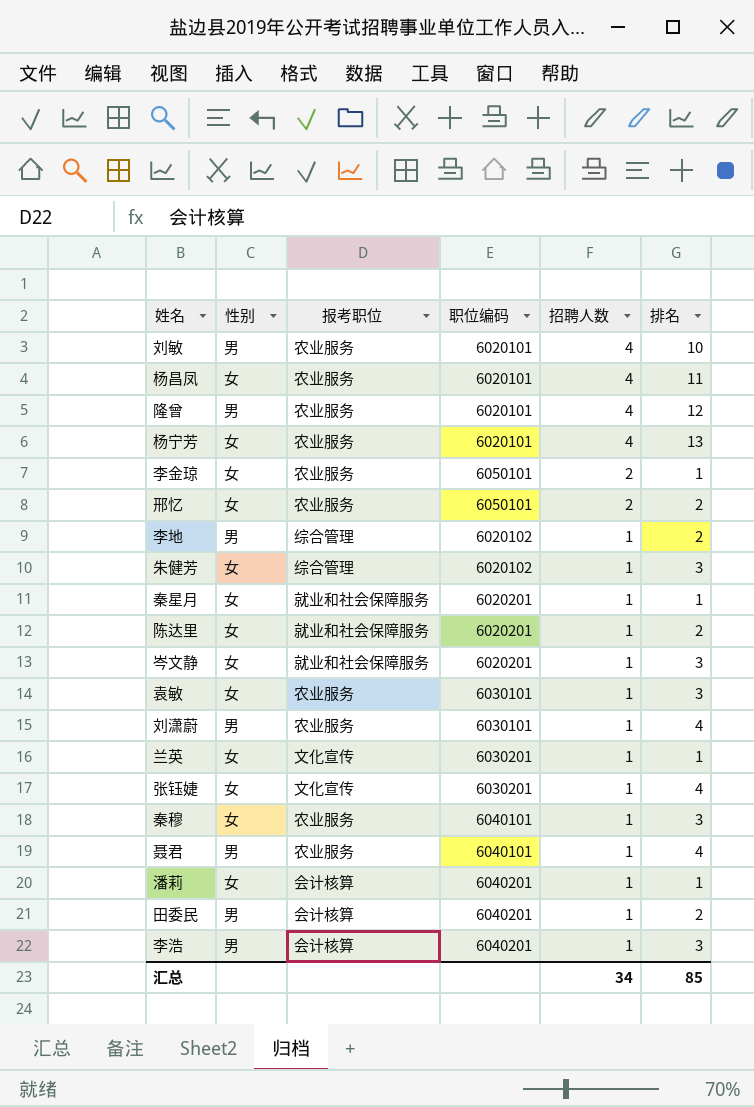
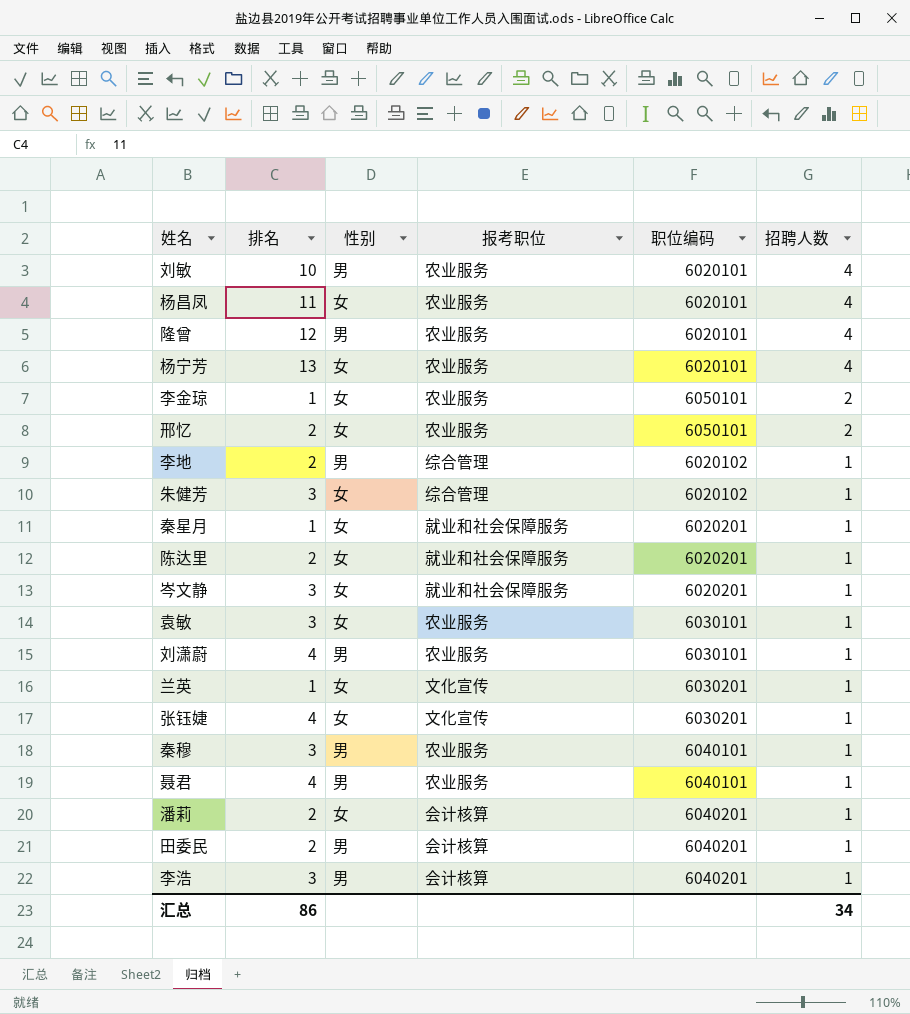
column 排名 | position: 6 -> 2
秦穆 | 性别: 女 -> 男
潘莉 | 排名: 1 -> 2
汇总 | 排名: 85 -> 86

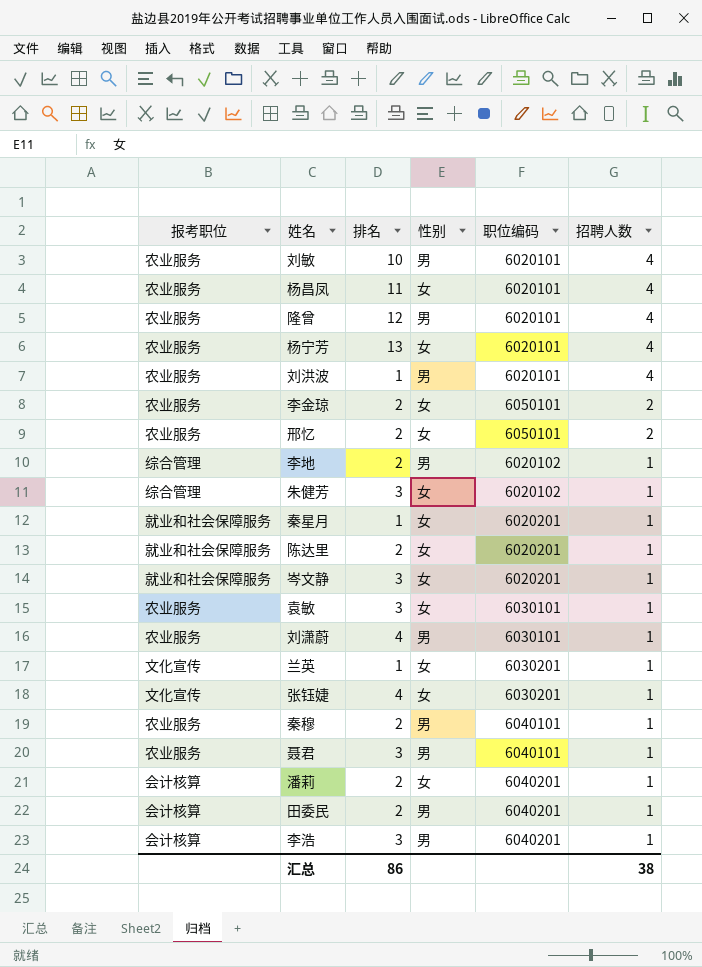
column 报考职位 | position: 4 -> 1
row 刘洪波: none -> 农业服务 | 1 | 男 | 6020101 | 4
李金琼 | 排名: 1 -> 2
秦穆 | 排名: 3 -> 2
聂君 | 排名: 4 -> 3
汇总 | 招聘人数: 34 -> 38

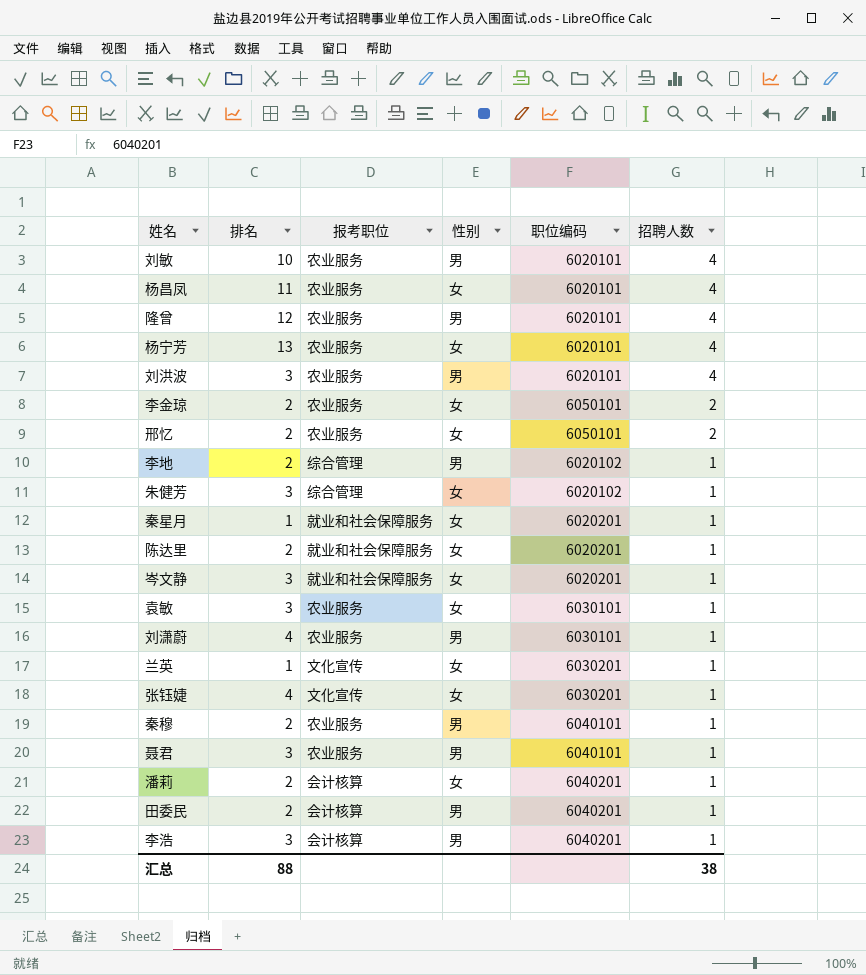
column 报考职位 | position: 1 -> 3
刘洪波 | 排名: 1 -> 3
汇总 | 排名: 86 -> 88

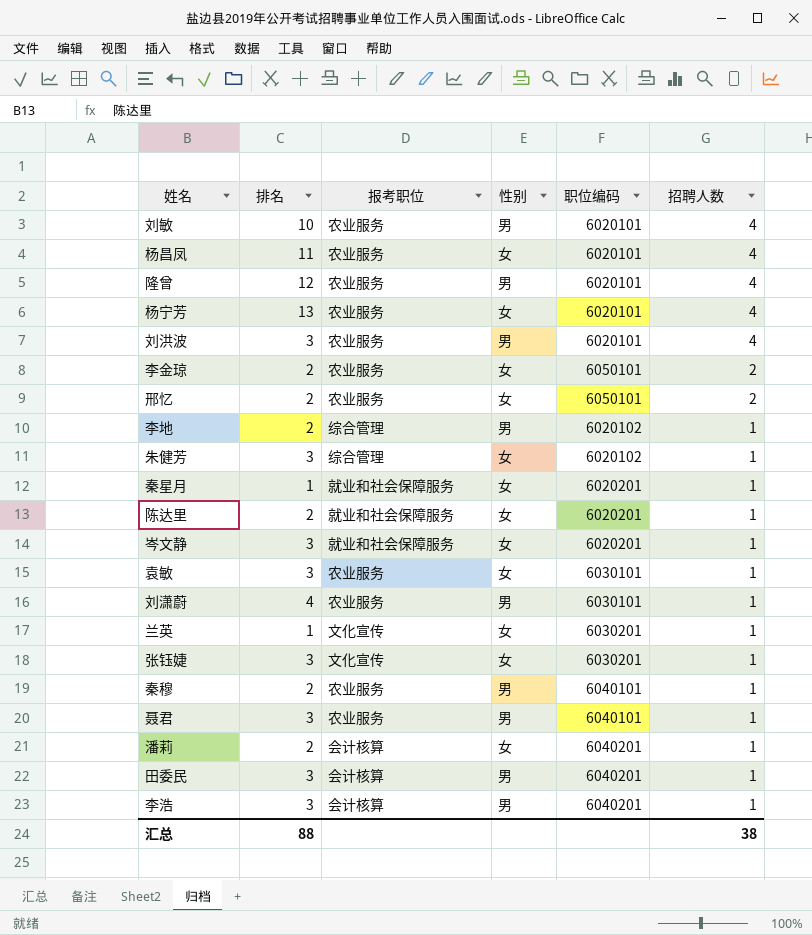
张钰婕 | 排名: 4 -> 3
田委民 | 排名: 2 -> 3

